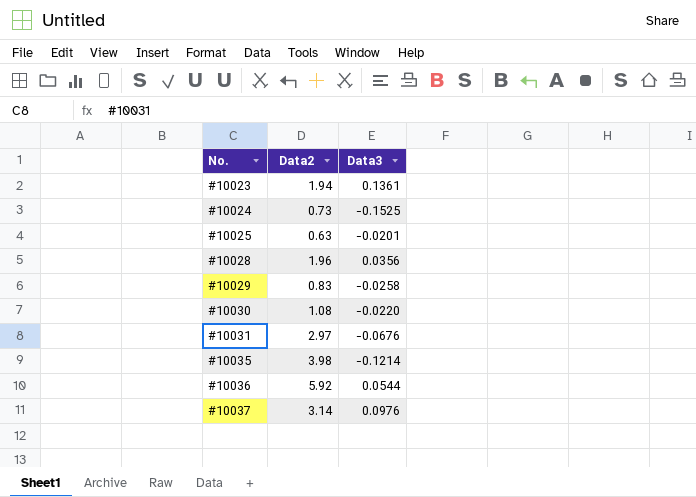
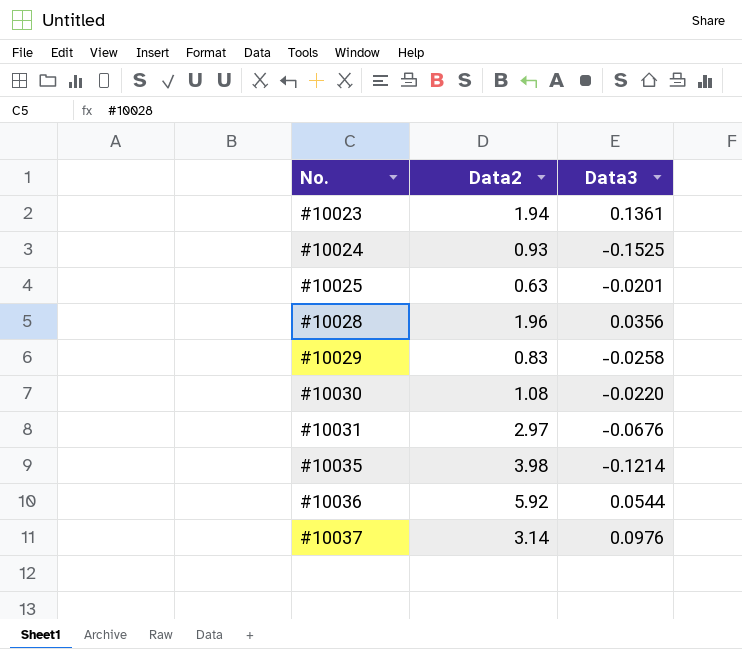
#10024 | Data2: 0.73 -> 0.93

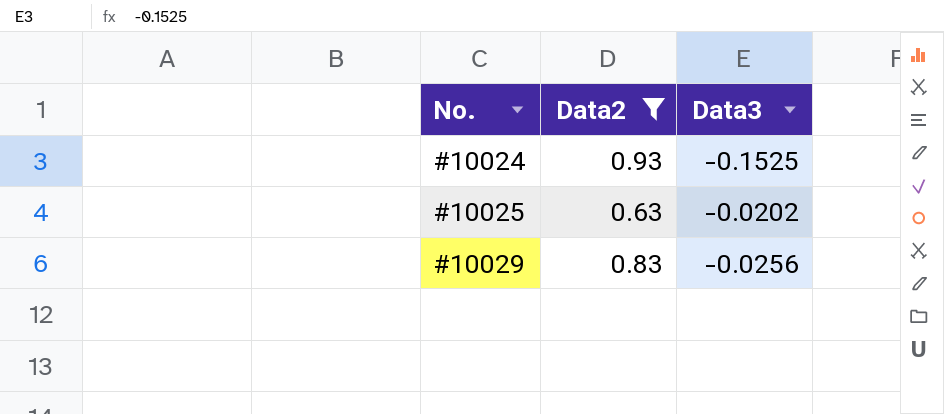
filter: none -> Data2 <= 0.93
#10025 | Data3: -0.0201 -> -0.0202
#10029 | Data3: -0.0258 -> -0.0256

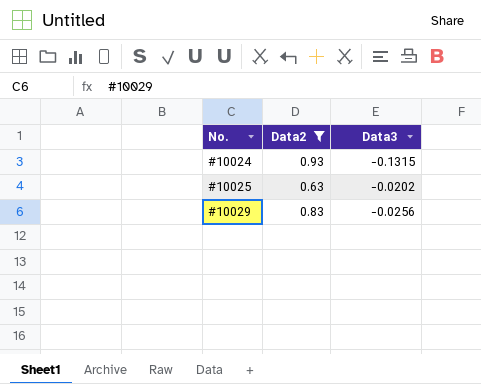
#10024 | Data3: -0.1525 -> -0.1315

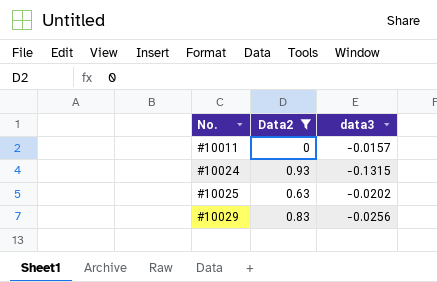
column name: Data3 -> data3
row #10011: none -> 0 | -0.0157

